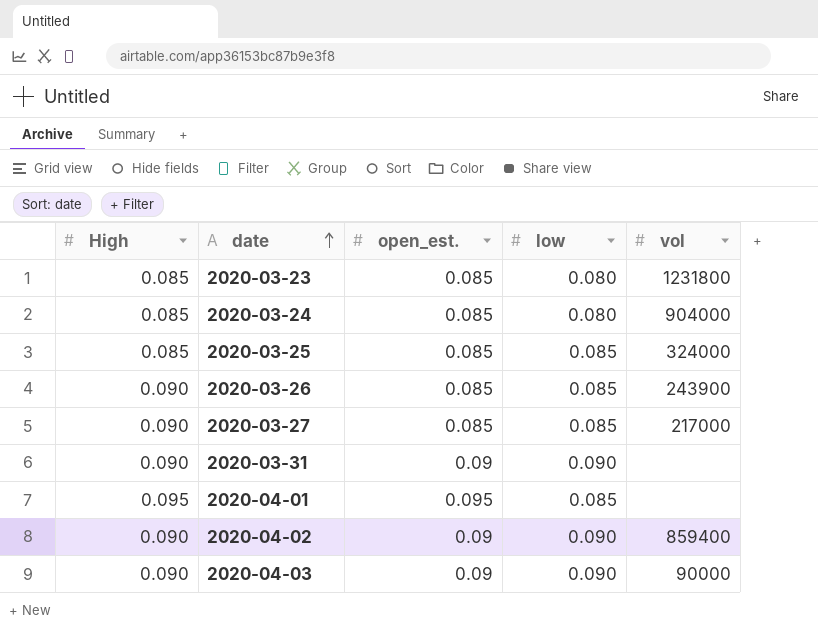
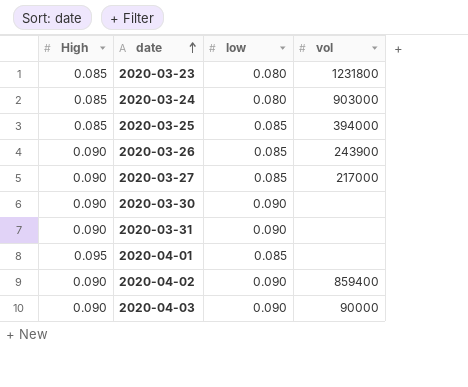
column open_est. | position: 3 -> none
2020-03-24 | vol: 904000 -> 903000
2020-03-25 | vol: 324000 -> 394000
row 2020-03-30: none -> 0.090 | 0.090 | none

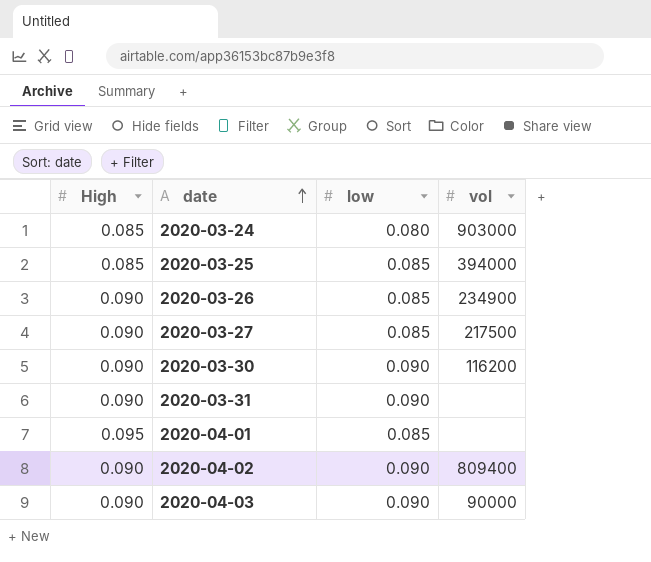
row 2020-03-23: 0.085 | 0.080 | 1231800 -> none
2020-03-26 | vol: 243900 -> 234900
2020-03-27 | vol: 217000 -> 217500
2020-03-30 | vol: none -> 116200
2020-04-02 | vol: 859400 -> 809400

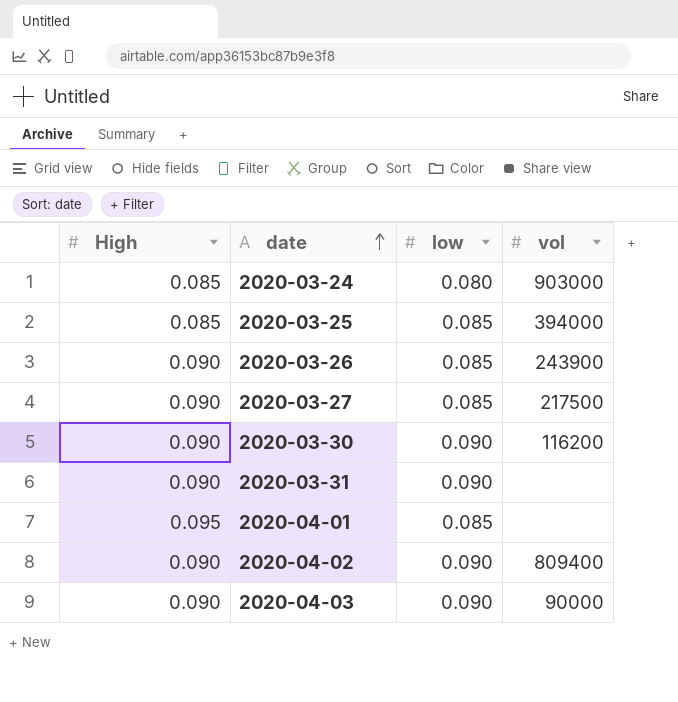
2020-03-26 | vol: 234900 -> 243900

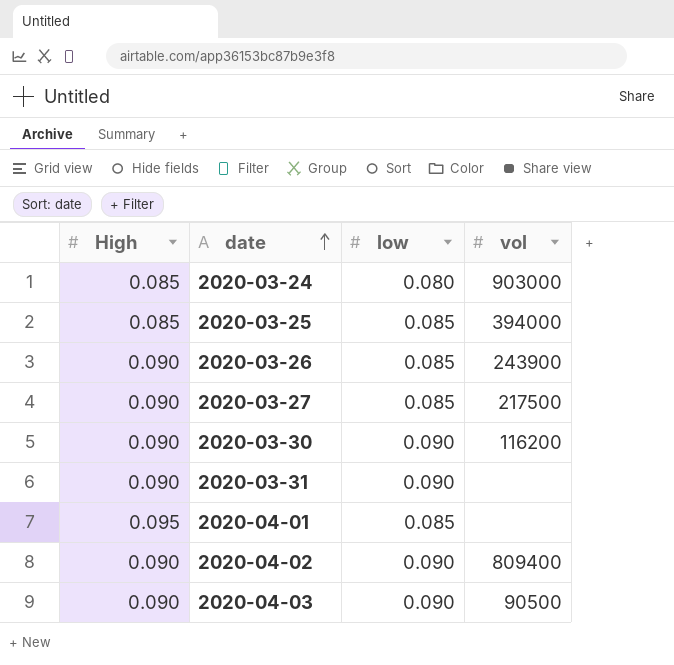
2020-04-03 | vol: 90000 -> 90500

